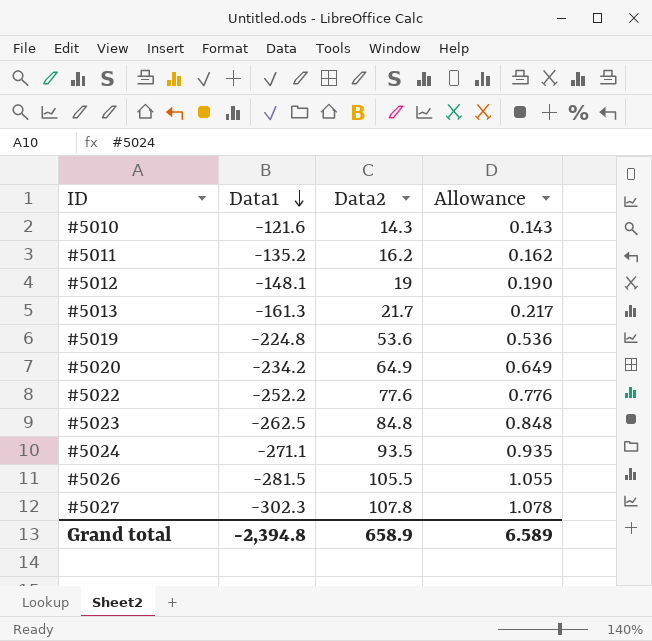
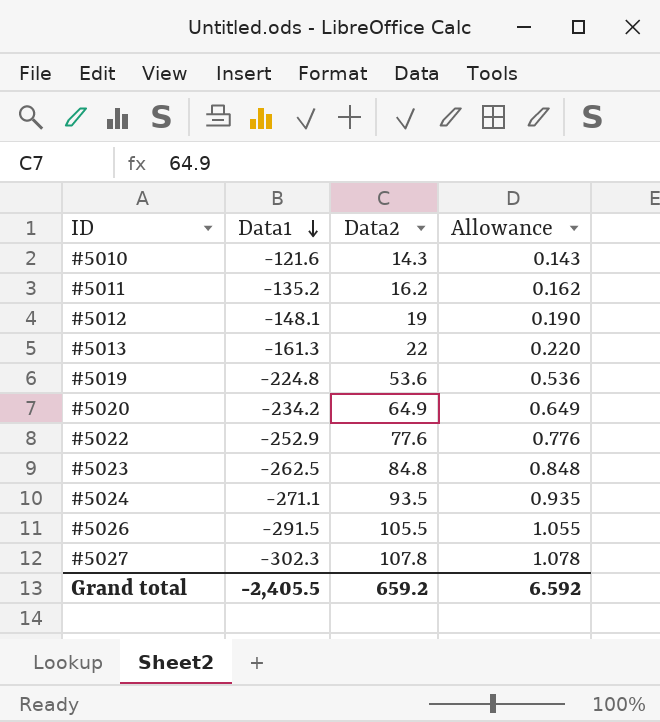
#5013 | Data2: 21.7 -> 22
#5013 | Allowance: 0.217 -> 0.220
#5022 | Data1: -252.2 -> -252.9
#5026 | Data1: -281.5 -> -291.5
Grand total | Data1: -2,394.8 -> -2,405.5
Grand total | Data2: 658.9 -> 659.2
Grand total | Allowance: 6.589 -> 6.592

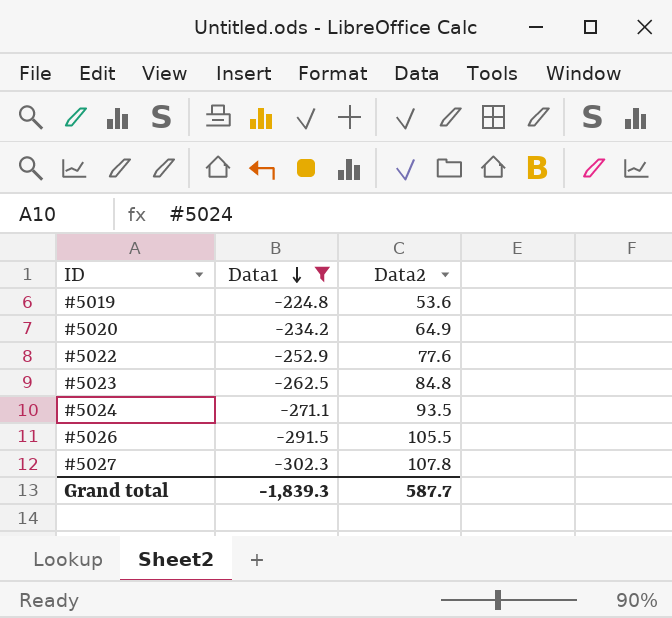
filter: none -> Data1 <= -224.8
column Allowance | formula: [Data2] * 0.01 -> none
Grand total | Data1: -2,405.5 -> -1,839.3
Grand total | Data2: 659.2 -> 587.7

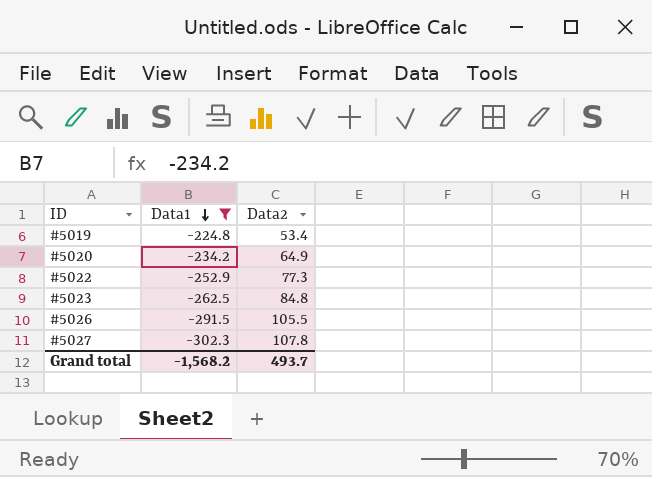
row #5024: -271.1 | 93.5 -> none
#5019 | Data2: 53.6 -> 53.4
#5022 | Data2: 77.6 -> 77.3
Grand total | Data1: -1,839.3 -> -1,568.2
Grand total | Data2: 587.7 -> 493.7

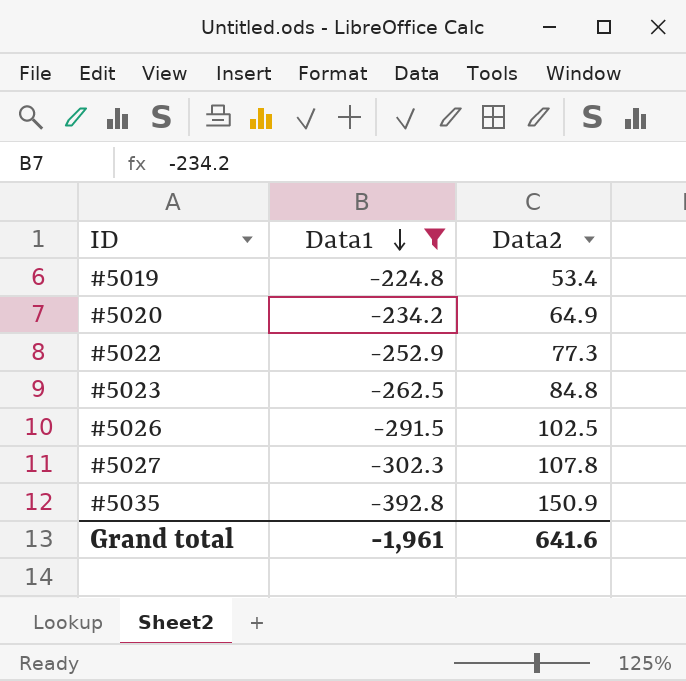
#5026 | Data2: 105.5 -> 102.5
row #5035: none -> -392.8 | 150.9
Grand total | Data1: -1,568.2 -> -1,961
Grand total | Data2: 493.7 -> 641.6

